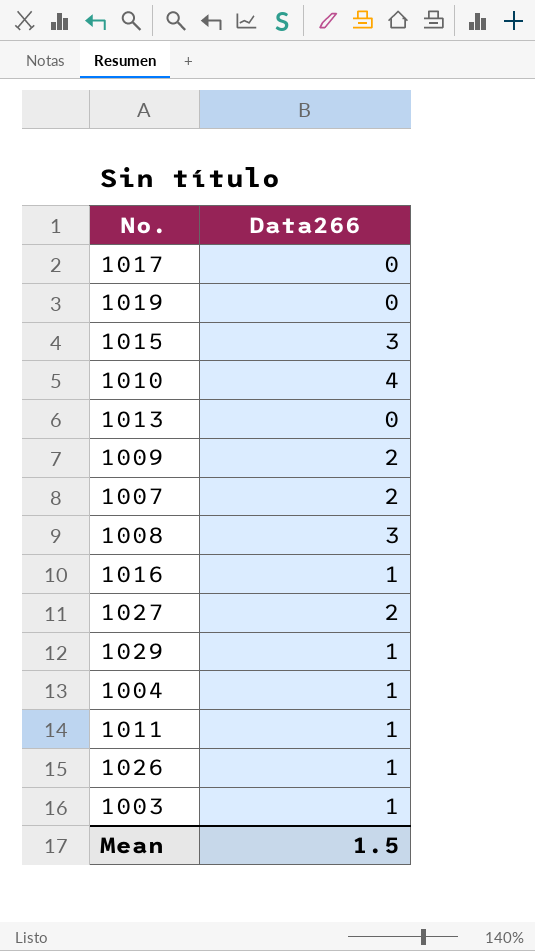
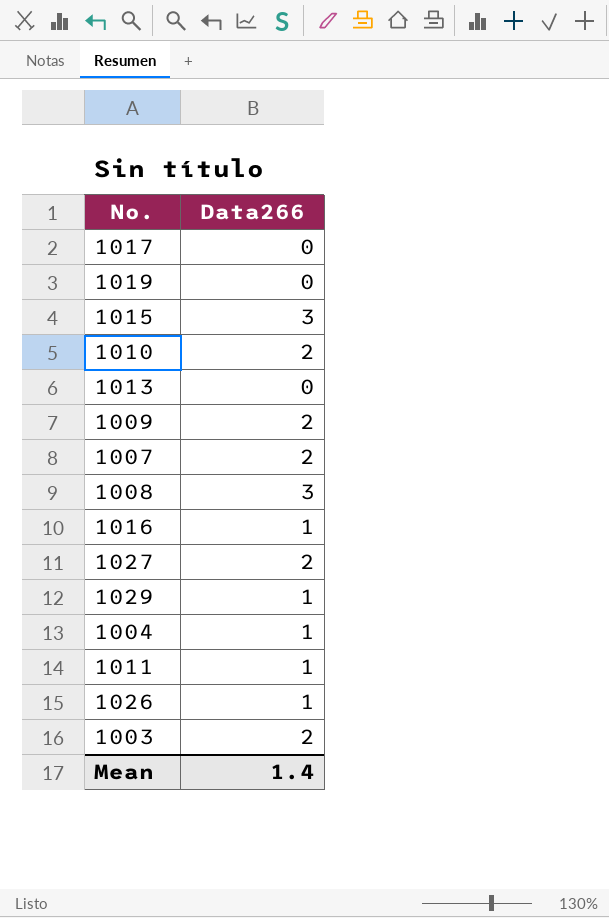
1010 | Data266: 4 -> 2
1003 | Data266: 1 -> 2
Mean | Data266: 1.5 -> 1.4

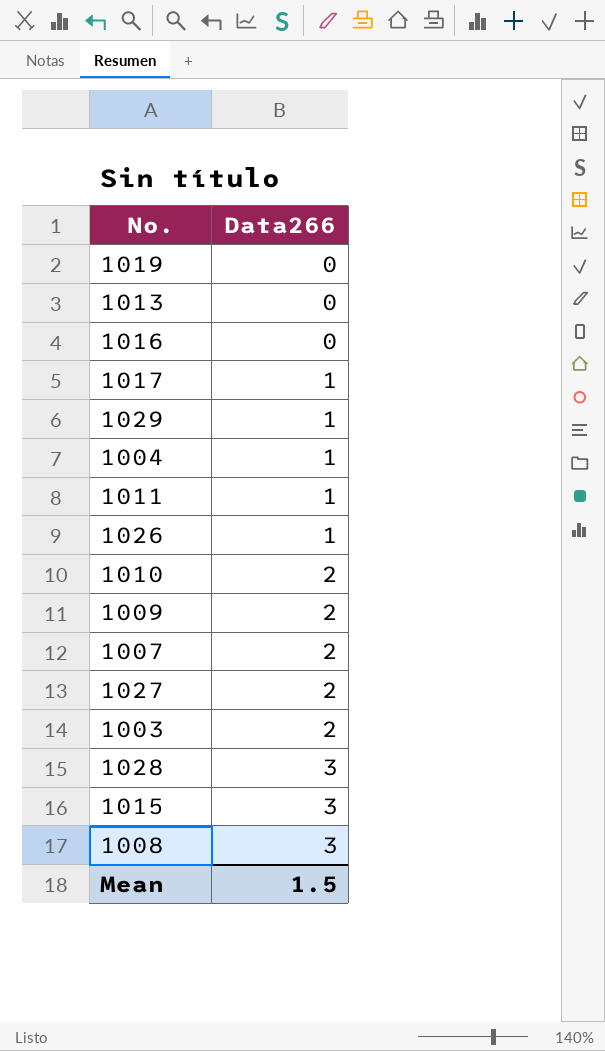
row order: none -> Data266 ascending
1016 | Data266: 1 -> 0
1017 | Data266: 0 -> 1
row 1028: none -> 3
Mean | Data266: 1.4 -> 1.5

